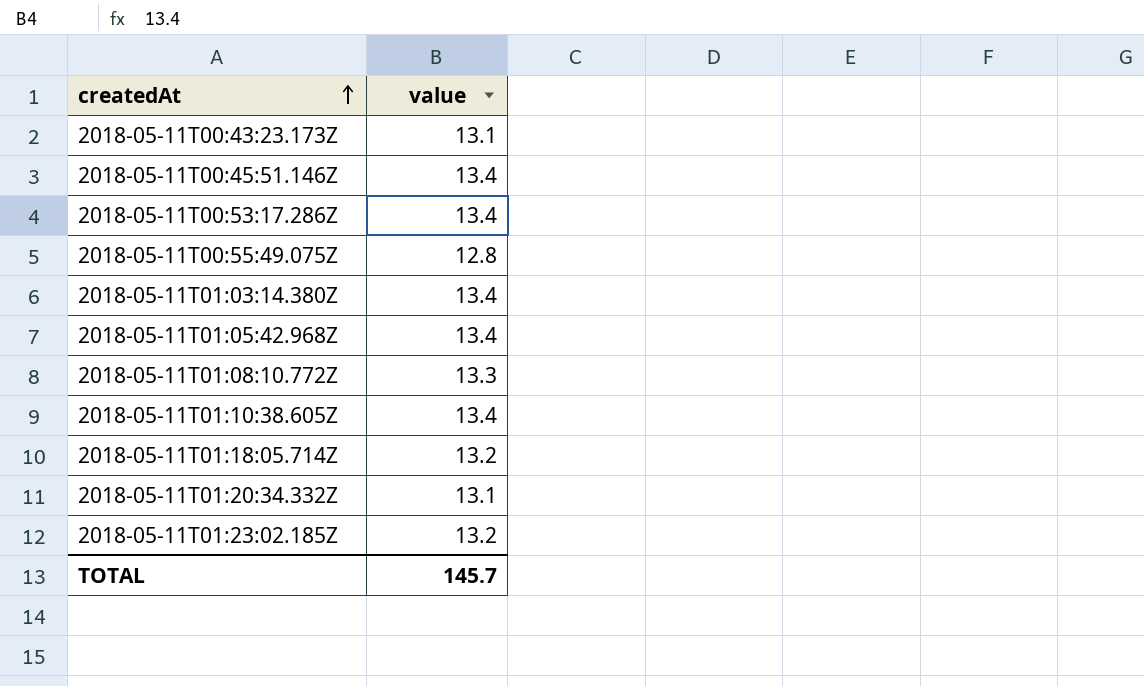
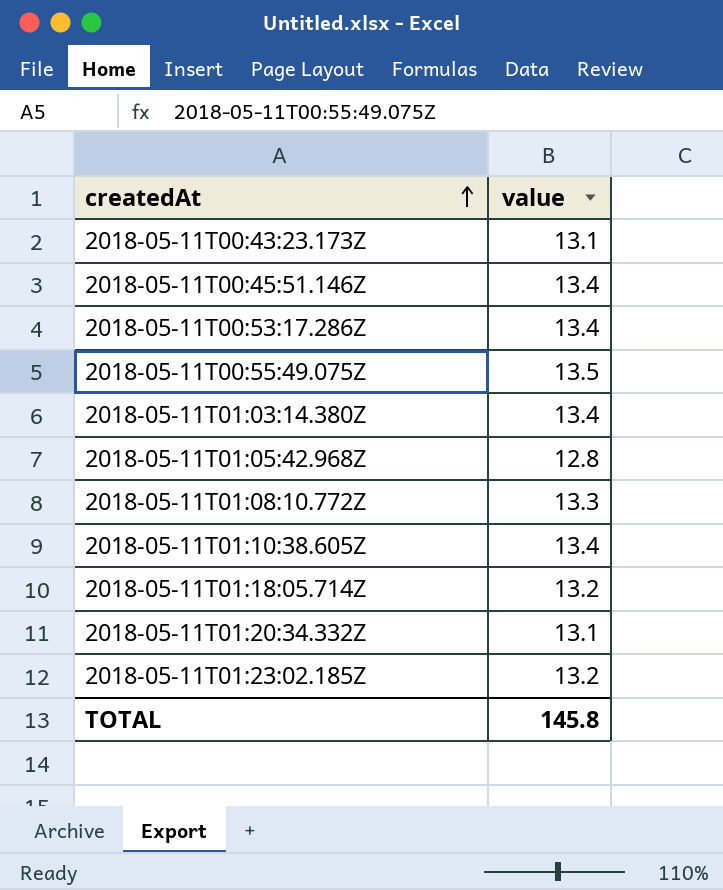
2018-05-11T00:55:49.075Z | value: 12.8 -> 13.5
2018-05-11T01:05:42.968Z | value: 13.4 -> 12.8
TOTAL | value: 145.7 -> 145.8

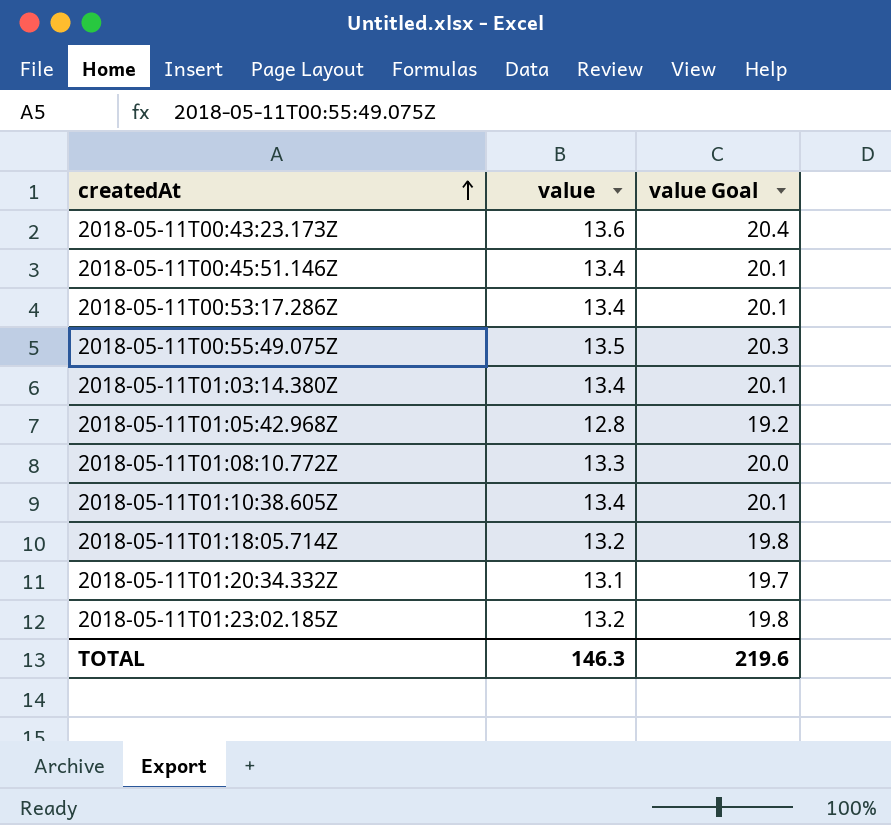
column value Goal | formula: none -> [value] * 1.5
2018-05-11T00:43:23.173Z | value: 13.1 -> 13.6
TOTAL | value: 145.8 -> 146.3

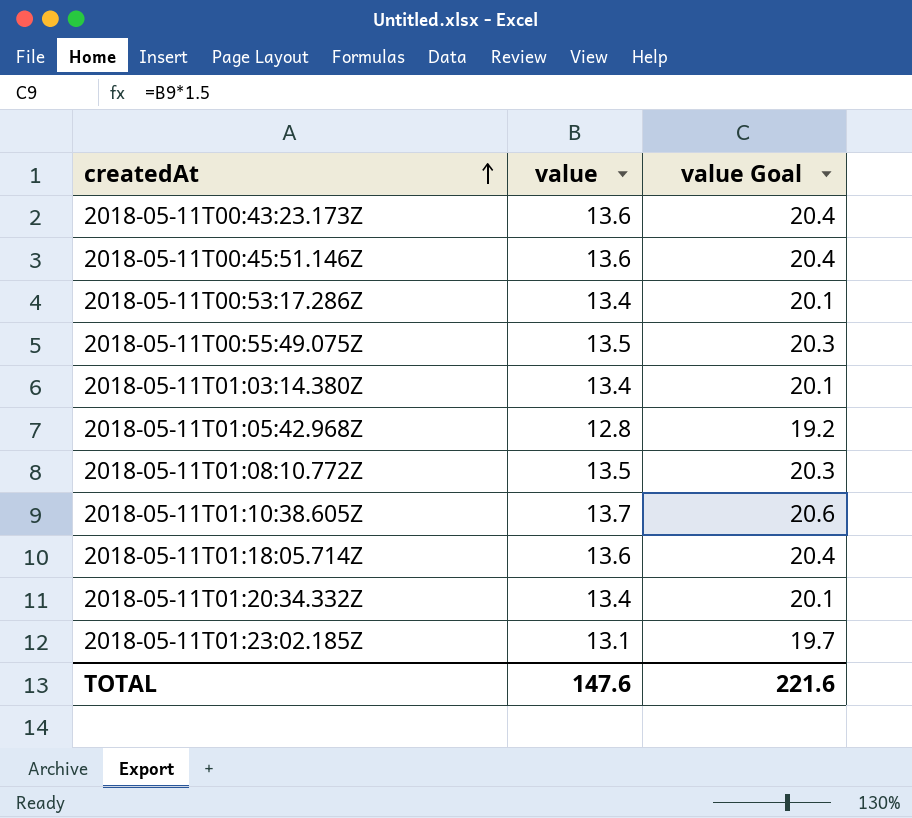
2018-05-11T00:45:51.146Z | value: 13.4 -> 13.6
2018-05-11T00:45:51.146Z | value Goal: 20.1 -> 20.4
2018-05-11T01:08:10.772Z | value: 13.3 -> 13.5
2018-05-11T01:08:10.772Z | value Goal: 20.0 -> 20.3
2018-05-11T01:10:38.605Z | value: 13.4 -> 13.7
2018-05-11T01:10:38.605Z | value Goal: 20.1 -> 20.6
2018-05-11T01:18:05.714Z | value: 13.2 -> 13.6
2018-05-11T01:18:05.714Z | value Goal: 19.8 -> 20.4
2018-05-11T01:20:34.332Z | value: 13.1 -> 13.4
2018-05-11T01:20:34.332Z | value Goal: 19.7 -> 20.1
2018-05-11T01:23:02.185Z | value: 13.2 -> 13.1
2018-05-11T01:23:02.185Z | value Goal: 19.8 -> 19.7
TOTAL | value: 146.3 -> 147.6
TOTAL | value Goal: 219.6 -> 221.6

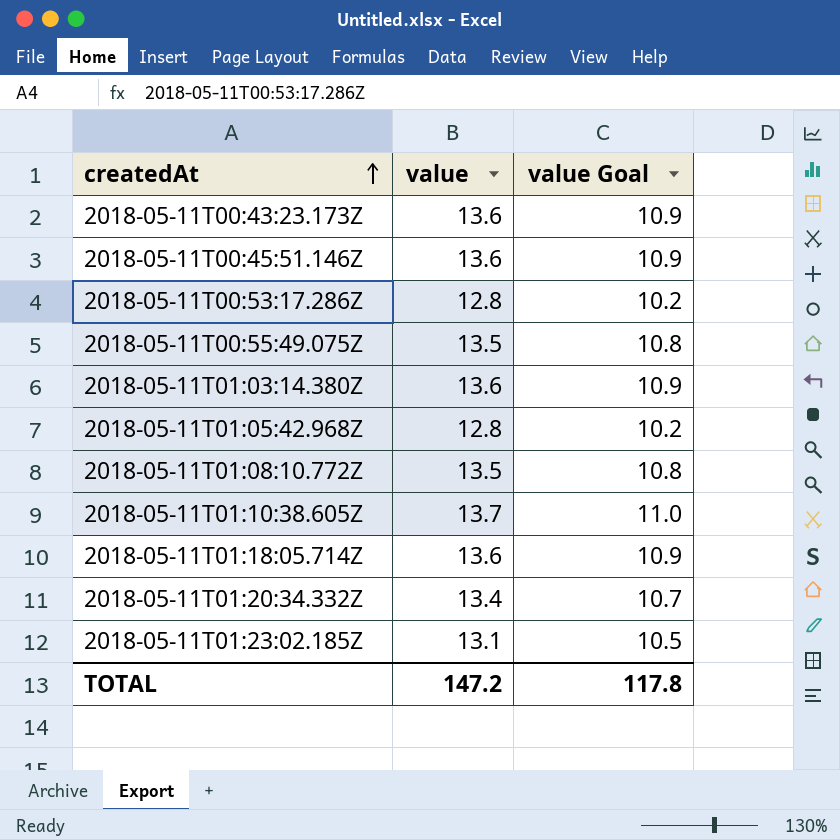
column value Goal | formula: [value] * 1.5 -> [value] * 0.8
2018-05-11T00:53:17.286Z | value: 13.4 -> 12.8
2018-05-11T01:03:14.380Z | value: 13.4 -> 13.6
TOTAL | value: 147.6 -> 147.2
TOTAL | value Goal: 221.6 -> 117.8

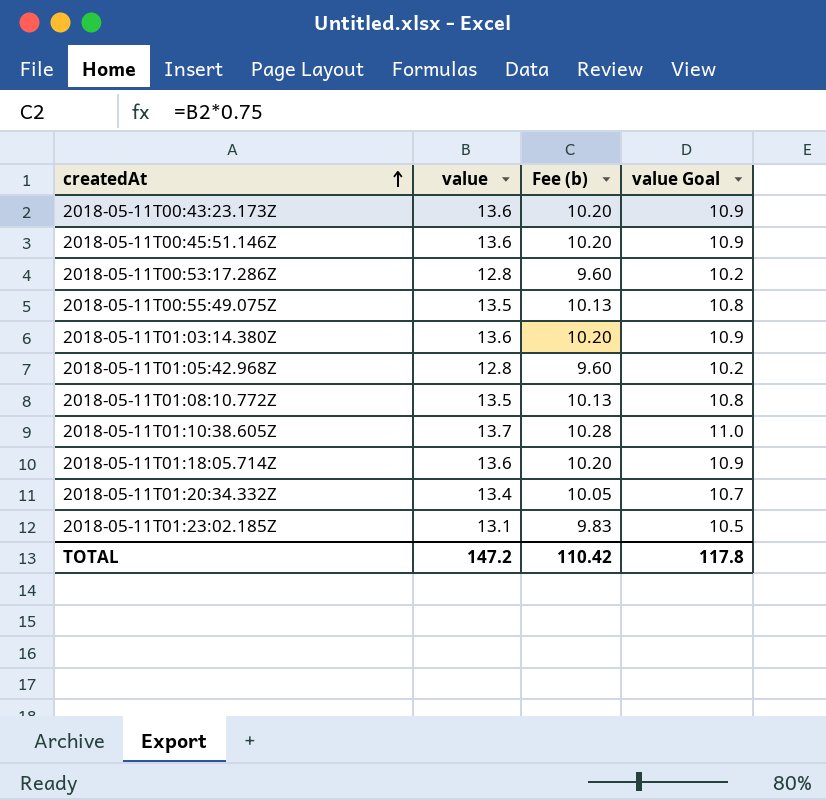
column Fee (b) | formula: none -> [value] * 0.75

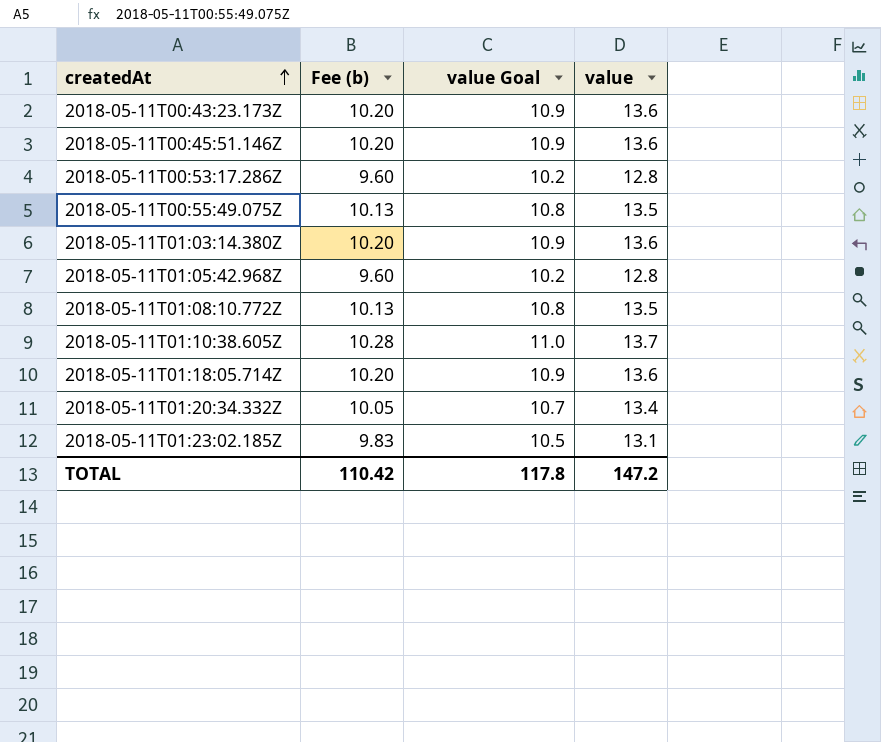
column value | position: 2 -> 4

